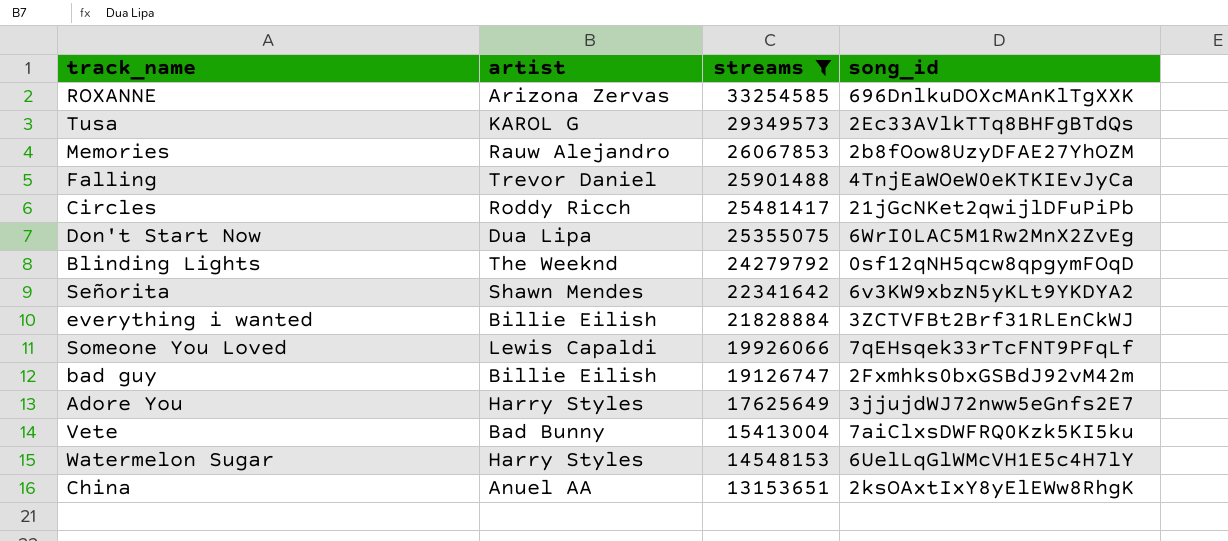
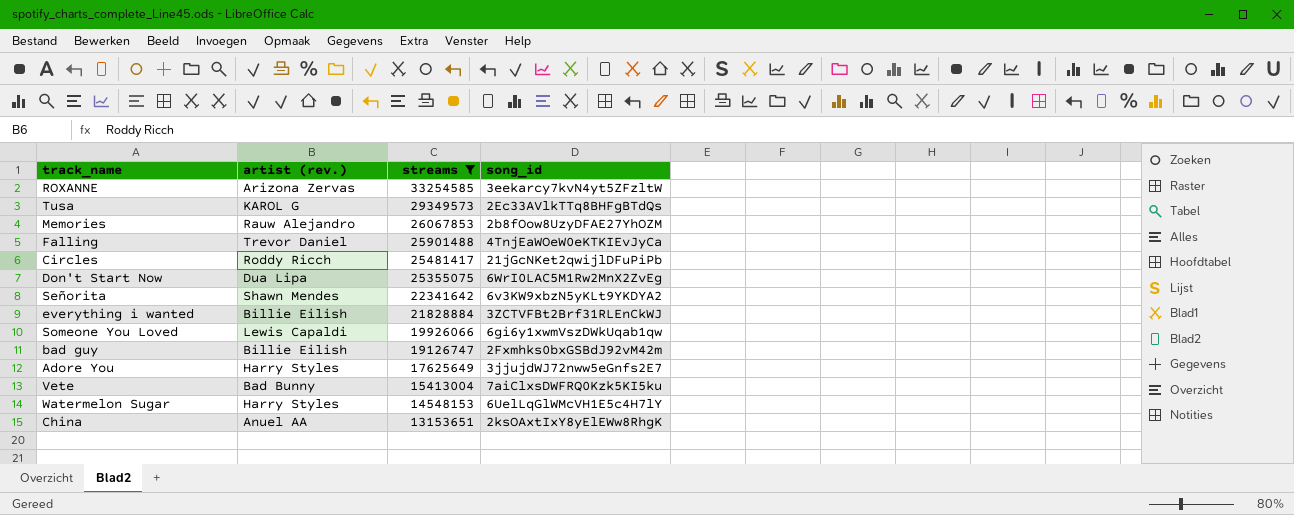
column name: artist -> artist (rev.)
row Blinding Lights: The Weeknd | 24279792 | 0sf12qNH5qcw8qpgymFOqD -> none
ROXANNE | song_id: 696DnlkuDOXcMAnKlTgXXK -> 3eekarcy7kvN4yt5ZFzltW
Someone You Loved | song_id: 7qEHsqek33rTcFNT9PFqLf -> 6gi6y1xwmVszDWkUqab1qw

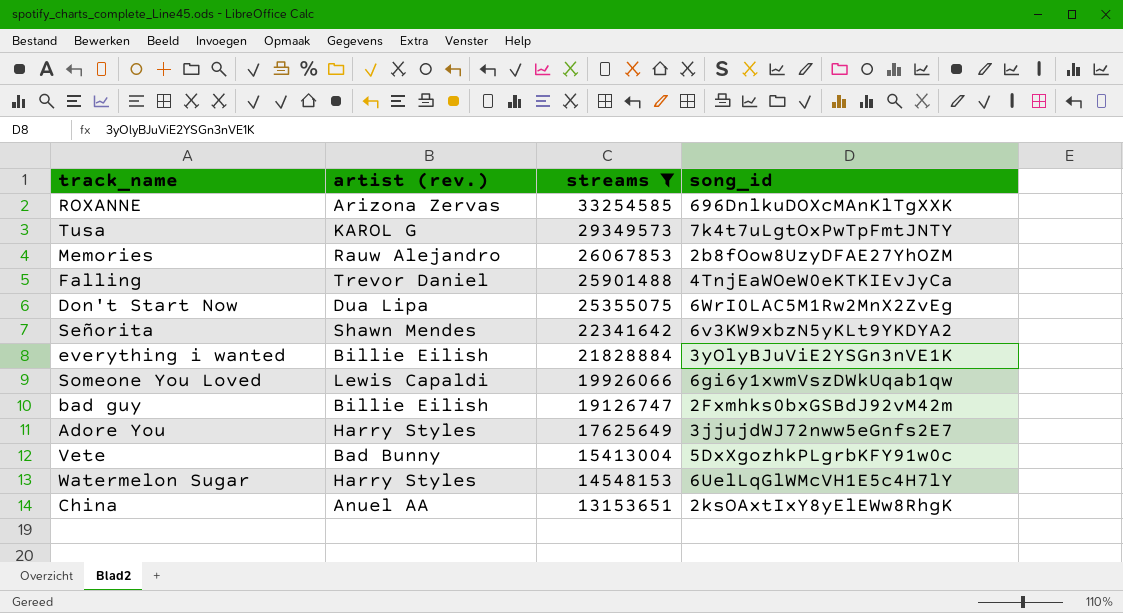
row Circles: Roddy Ricch | 25481417 | 21jGcNKet2qwijlDFuPiPb -> none
ROXANNE | song_id: 3eekarcy7kvN4yt5ZFzltW -> 696DnlkuDOXcMAnKlTgXXK
Tusa | song_id: 2Ec33AVlkTTq8BHFgBTdQs -> 7k4t7uLgtOxPwTpFmtJNTY
everything i wanted | song_id: 3ZCTVFBt2Brf31RLEnCkWJ -> 3yOlyBJuViE2YSGn3nVE1K
Vete | song_id: 7aiClxsDWFRQ0Kzk5KI5ku -> 5DxXgozhkPLgrbKFY91w0c

